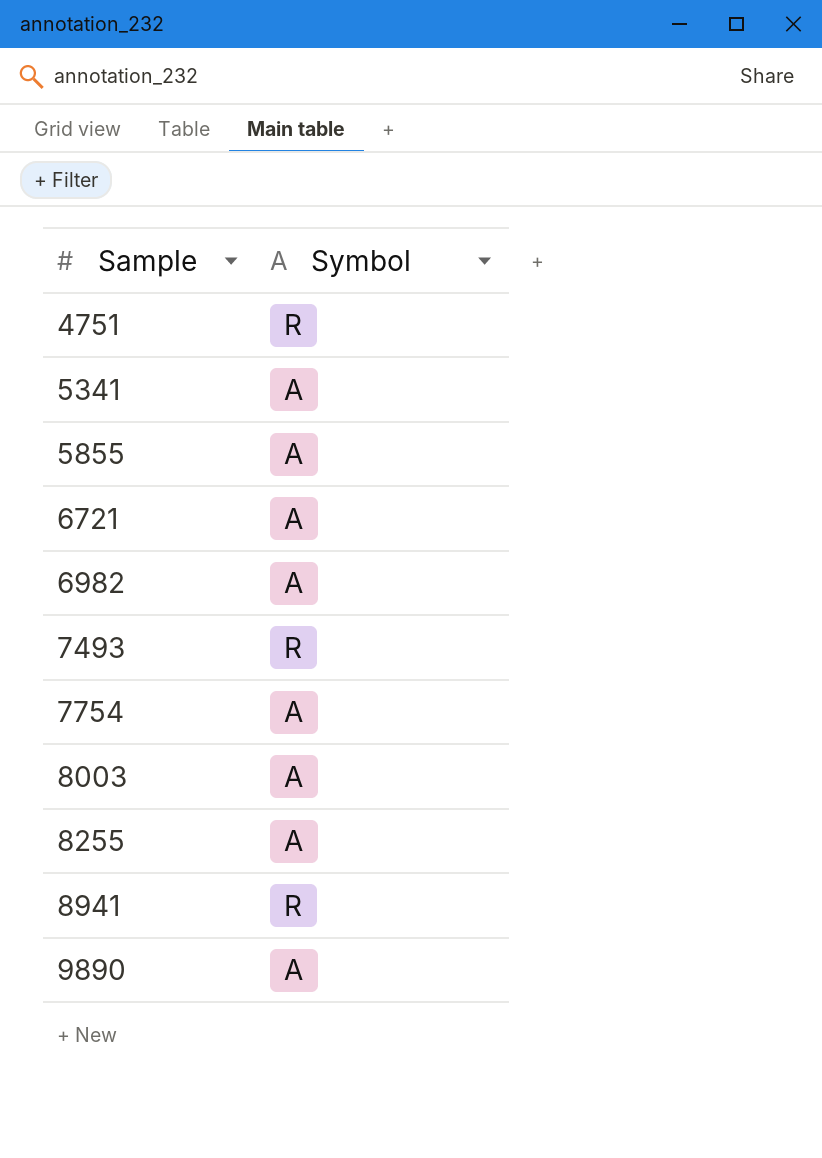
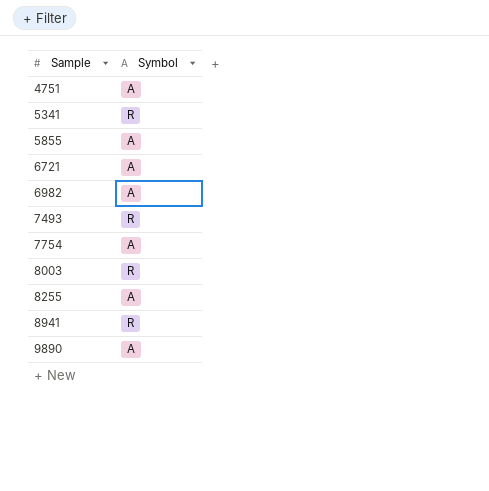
4751 | Symbol: R -> A
5341 | Symbol: A -> R
8003 | Symbol: A -> R

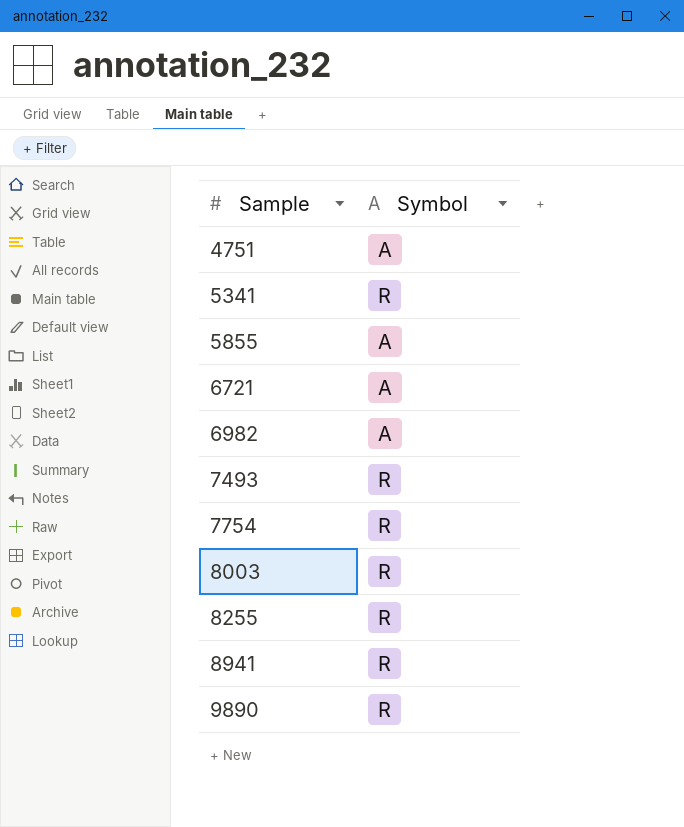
7754 | Symbol: A -> R
8255 | Symbol: A -> R
9890 | Symbol: A -> R

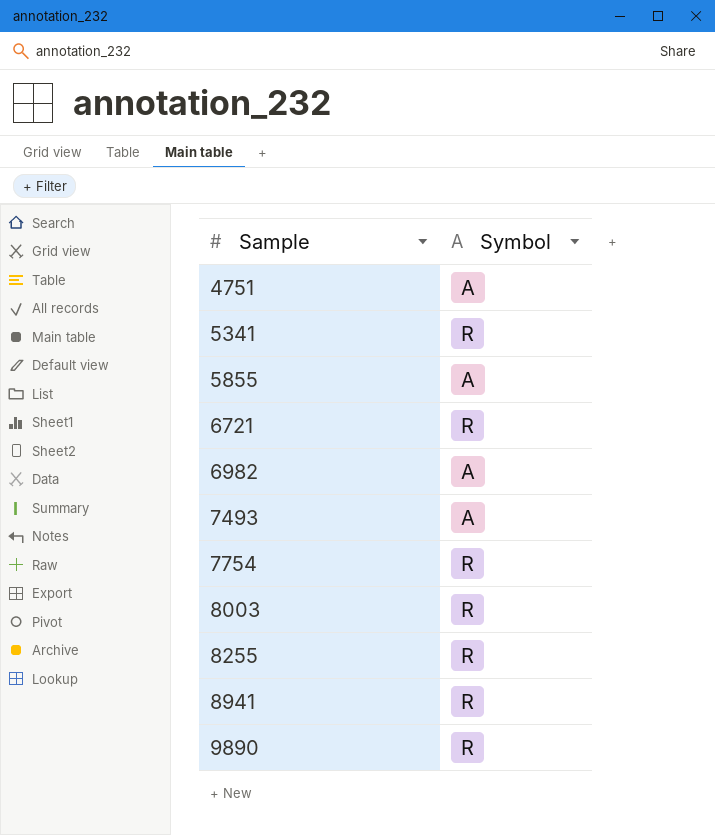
6721 | Symbol: A -> R
7493 | Symbol: R -> A

